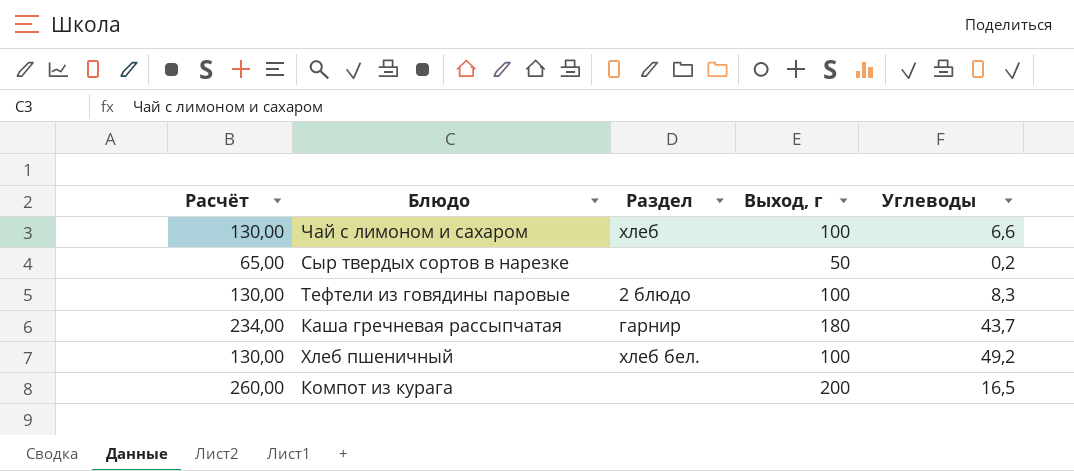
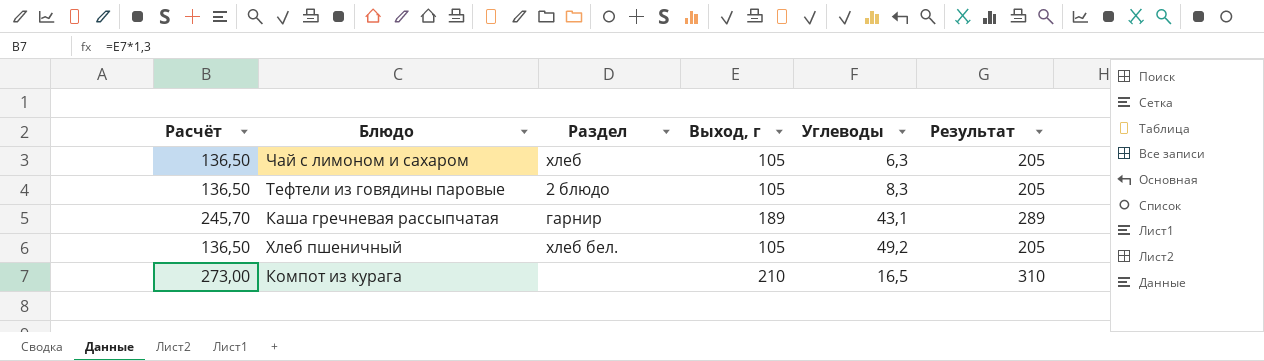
column Результат | formula: none -> [Выход, г] + 100
row Сыр твердых сортов в нарезке: 65,00 | none | 50 | 0,2 -> none
Чай с лимоном и сахаром | Расчёт: 130,00 -> 136,50
Чай с лимоном и сахаром | Выход, г: 100 -> 105
Чай с лимоном и сахаром | Углеводы: 6,6 -> 6,3
Тефтели из говядины паровые | Расчёт: 130,00 -> 136,50
Тефтели из говядины паровые | Выход, г: 100 -> 105
Каша гречневая рассыпчатая | Расчёт: 234,00 -> 245,70
Каша гречневая рассыпчатая | Выход, г: 180 -> 189
Каша гречневая рассыпчатая | Углеводы: 43,7 -> 43,1
Хлеб пшеничный | Расчёт: 130,00 -> 136,50
Хлеб пшеничный | Выход, г: 100 -> 105
Компот из курага | Расчёт: 260,00 -> 273,00
Компот из курага | Выход, г: 200 -> 210

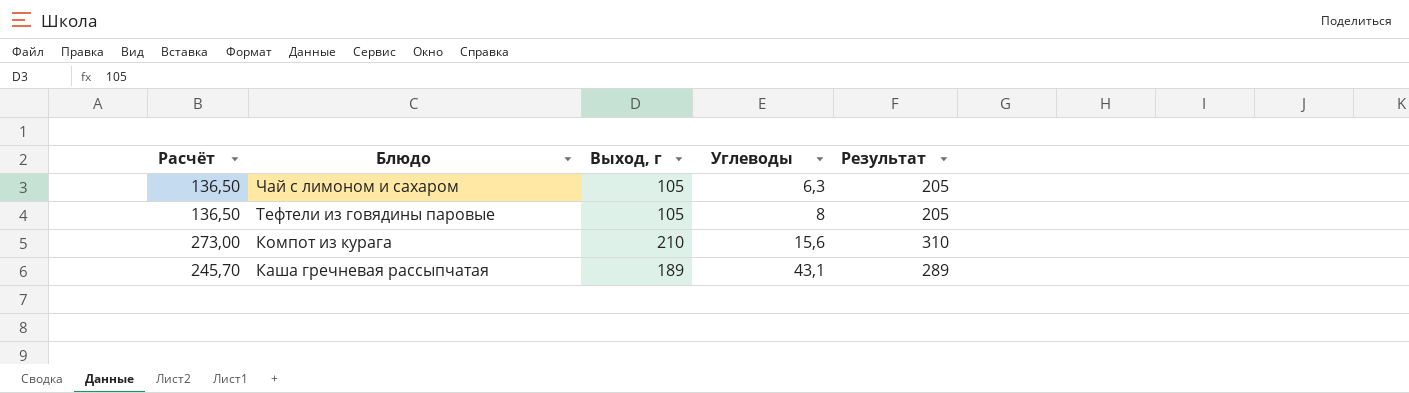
row order: none -> Блюдо descending
column Раздел | position: 3 -> none
row Хлеб пшеничный: 136,50 | хлеб бел. | 105 | 49,2 | 205 -> none
Тефтели из говядины паровые | Углеводы: 8,3 -> 8
Компот из курага | Углеводы: 16,5 -> 15,6

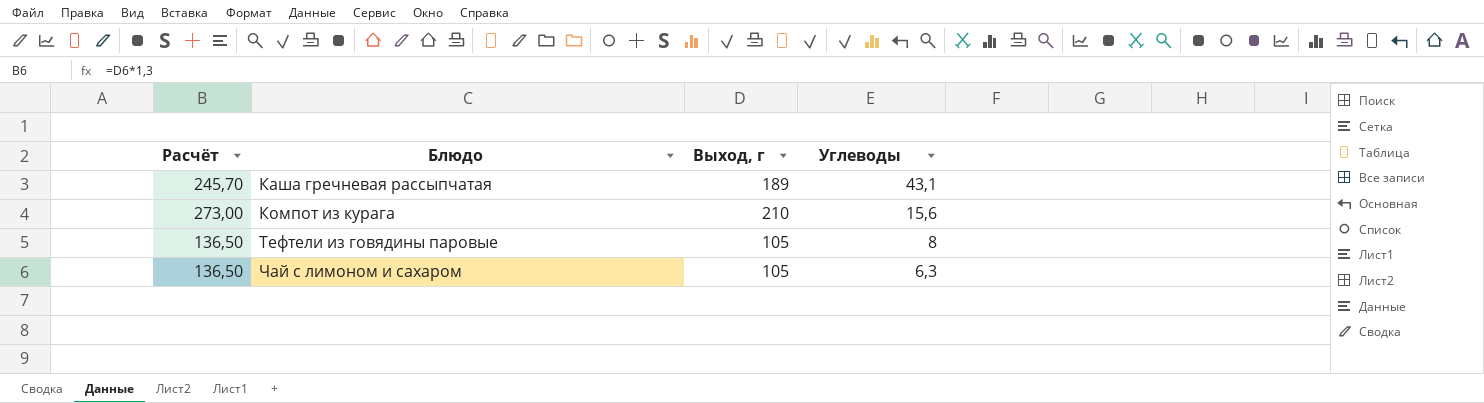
row order: Блюдо descending -> Блюдо ascending
column Результат | formula: [Выход, г] + 100 -> none

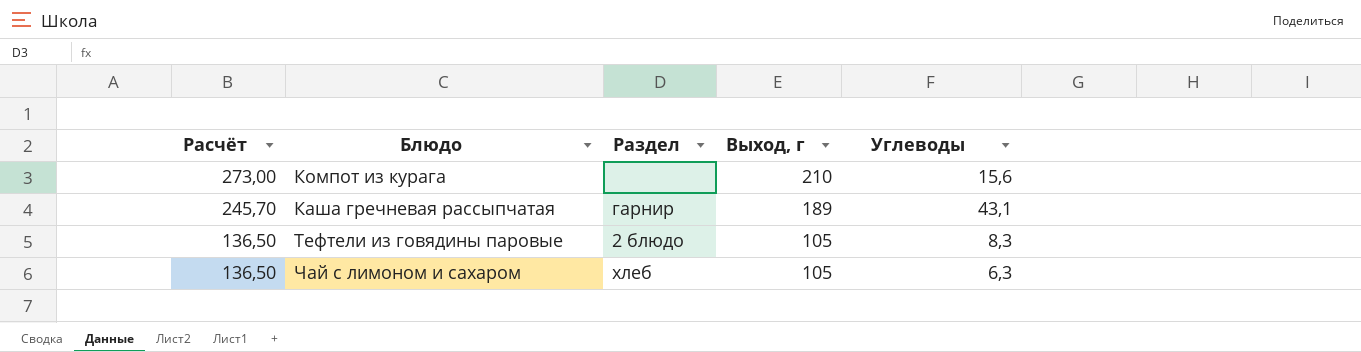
row order: Блюдо ascending -> Расчёт descending
column Раздел | position: none -> 3
Тефтели из говядины паровые | Углеводы: 8 -> 8,3

